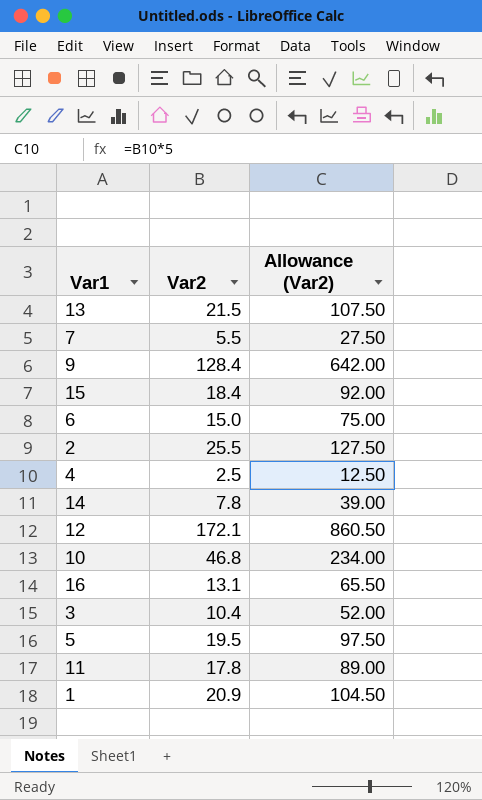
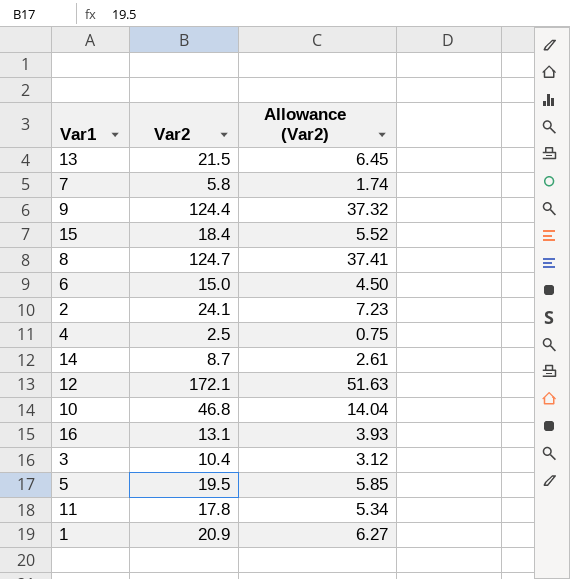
column Allowance (Var2) | formula: [Var2] * 5 -> [Var2] * 0.3
7 | Var2: 5.5 -> 5.8
9 | Var2: 128.4 -> 124.4
row 8: none -> 124.7 | 37.41
2 | Var2: 25.5 -> 24.1
14 | Var2: 7.8 -> 8.7

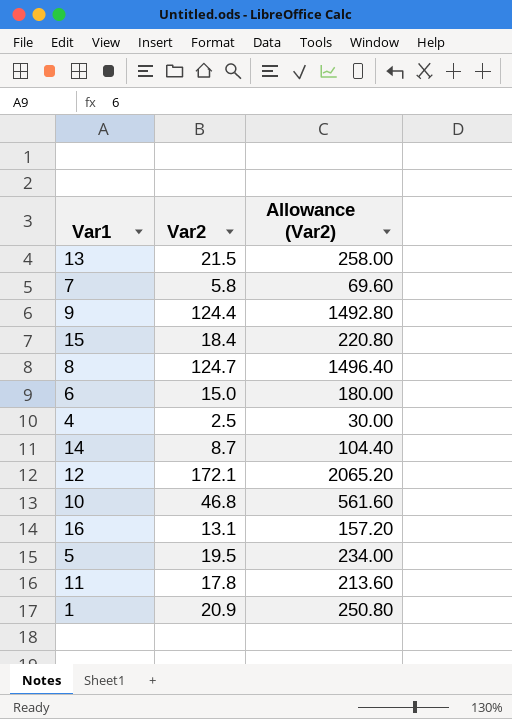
column Allowance (Var2) | formula: [Var2] * 0.3 -> [Var2] * 12
row 2: 24.1 | 7.23 -> none
row 3: 10.4 | 3.12 -> none

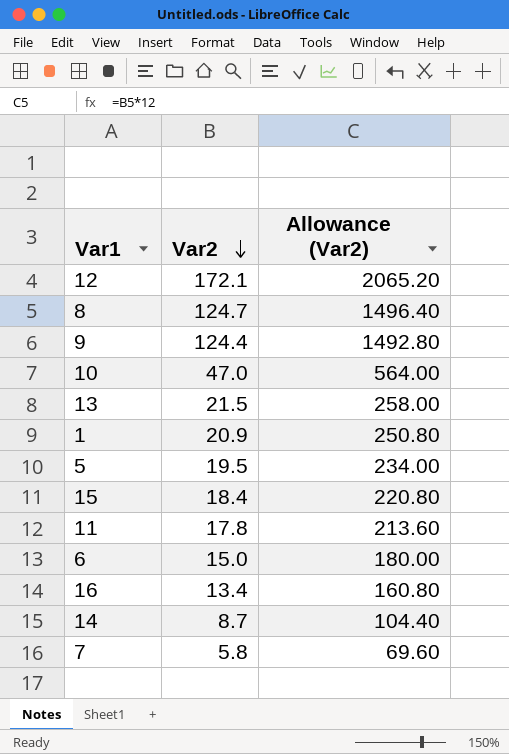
row order: none -> Var2 descending
row 4: 2.5 | 30.00 -> none
10 | Var2: 46.8 -> 47.0
10 | Allowance (Var2): 561.60 -> 564.00
16 | Var2: 13.1 -> 13.4
16 | Allowance (Var2): 157.20 -> 160.80

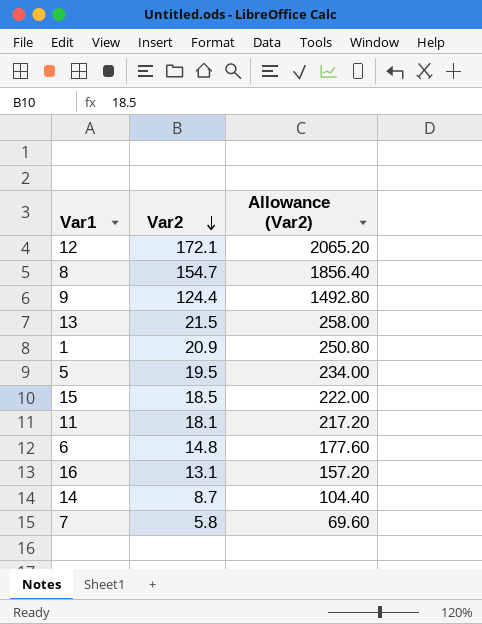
row 10: 47.0 | 564.00 -> none
8 | Var2: 124.7 -> 154.7
8 | Allowance (Var2): 1496.40 -> 1856.40
15 | Var2: 18.4 -> 18.5
15 | Allowance (Var2): 220.80 -> 222.00
11 | Var2: 17.8 -> 18.1
11 | Allowance (Var2): 213.60 -> 217.20
6 | Var2: 15.0 -> 14.8
6 | Allowance (Var2): 180.00 -> 177.60
16 | Var2: 13.4 -> 13.1
16 | Allowance (Var2): 160.80 -> 157.20

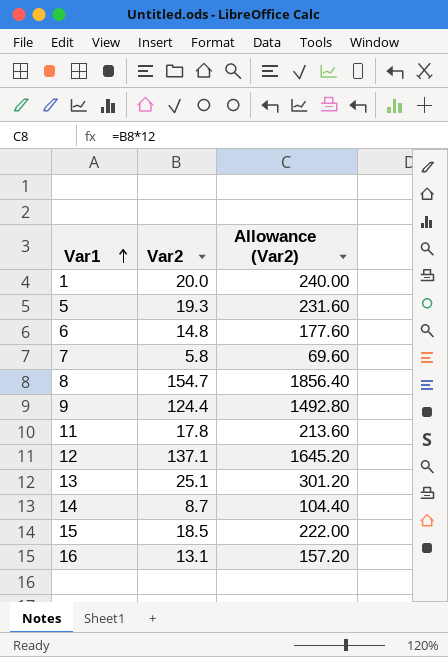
row order: Var2 descending -> Var1 ascending
1 | Var2: 20.9 -> 20.0
1 | Allowance (Var2): 250.80 -> 240.00
5 | Var2: 19.5 -> 19.3
5 | Allowance (Var2): 234.00 -> 231.60
11 | Var2: 18.1 -> 17.8
11 | Allowance (Var2): 217.20 -> 213.60
12 | Var2: 172.1 -> 137.1
12 | Allowance (Var2): 2065.20 -> 1645.20
13 | Var2: 21.5 -> 25.1
13 | Allowance (Var2): 258.00 -> 301.20

